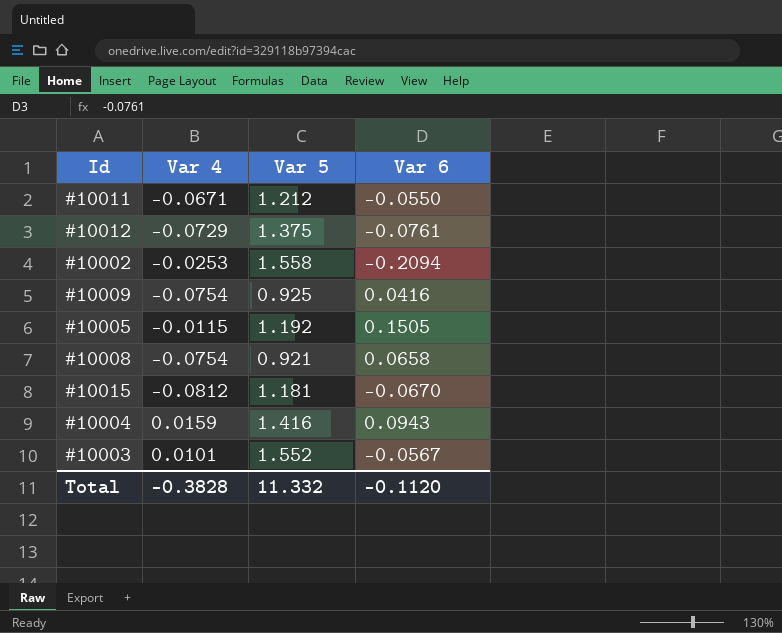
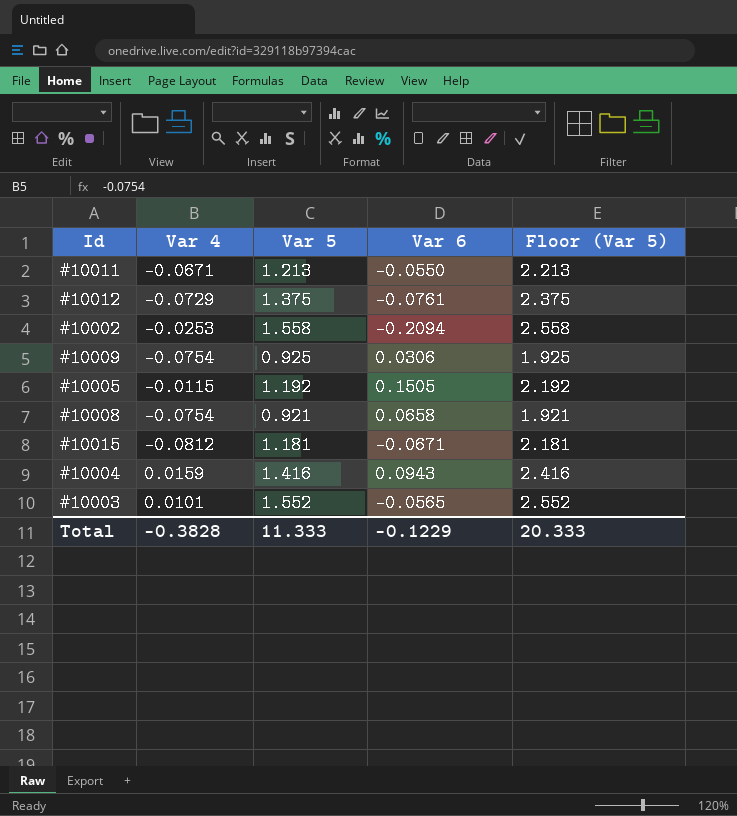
column Floor (Var 5) | formula: none -> [Var 5] + 1
#10011 | Var 5: 1.212 -> 1.213
#10009 | Var 6: 0.0416 -> 0.0306
#10015 | Var 6: -0.0670 -> -0.0671
#10003 | Var 6: -0.0567 -> -0.0565
Total | Var 5: 11.332 -> 11.333
Total | Var 6: -0.1120 -> -0.1229

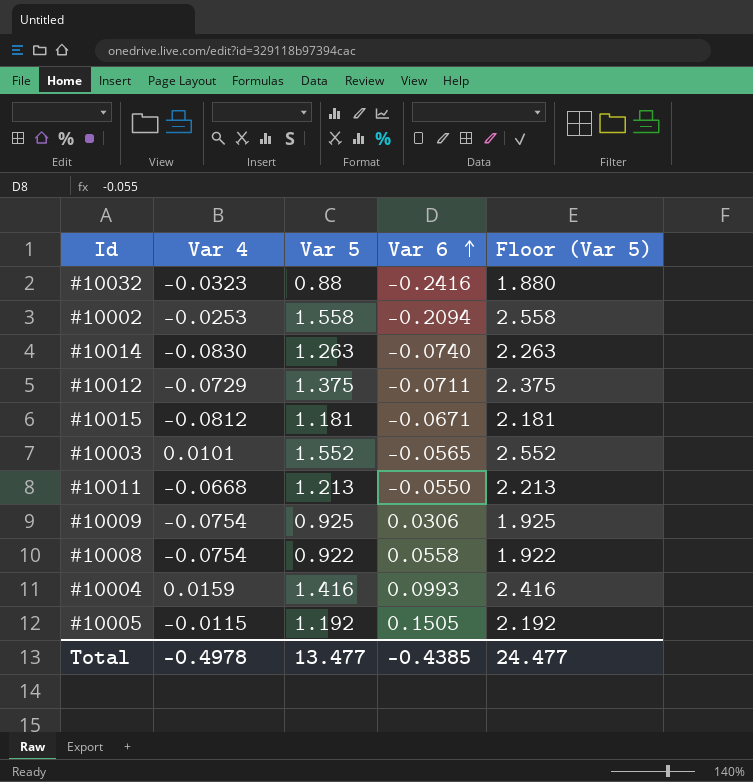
row order: none -> Var 6 ascending
row #10032: none -> -0.0323 | 0.88 | -0.2416 | 1.880
row #10014: none -> -0.0830 | 1.263 | -0.0740 | 2.263
#10012 | Var 6: -0.0761 -> -0.0711
#10011 | Var 4: -0.0671 -> -0.0668
#10008 | Var 5: 0.921 -> 0.922
#10008 | Var 6: 0.0658 -> 0.0558
#10008 | Floor (Var 5): 1.921 -> 1.922
#10004 | Var 6: 0.0943 -> 0.0993
Total | Var 4: -0.3828 -> -0.4978
Total | Var 5: 11.333 -> 13.477
Total | Var 6: -0.1229 -> -0.4385
Total | Floor (Var 5): 20.333 -> 24.477

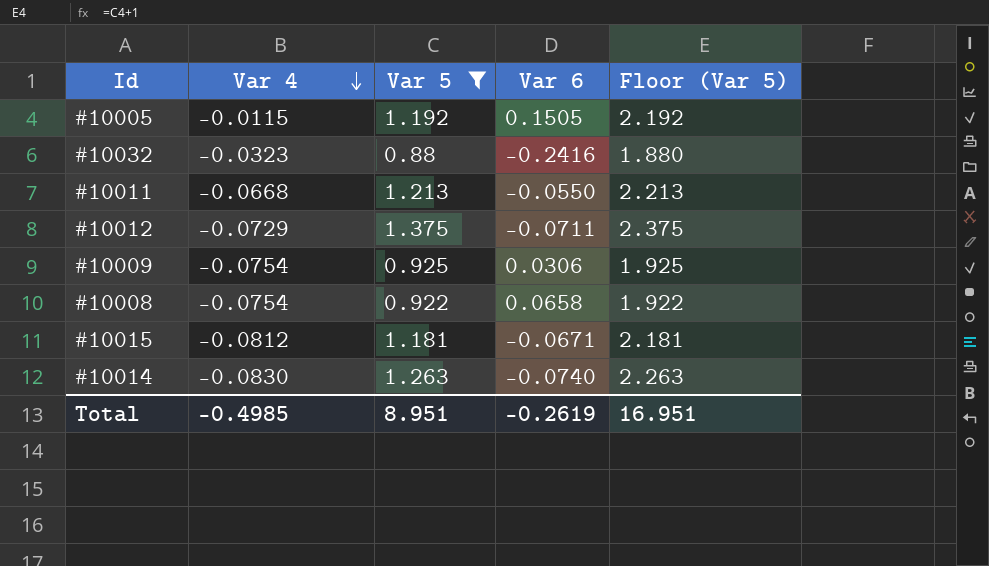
filter: none -> Var 5 <= 1.375
row order: Var 6 ascending -> Var 4 descending
#10008 | Var 6: 0.0558 -> 0.0658
Total | Var 4: -0.4978 -> -0.4985
Total | Var 5: 13.477 -> 8.951
Total | Var 6: -0.4385 -> -0.2619
Total | Floor (Var 5): 24.477 -> 16.951

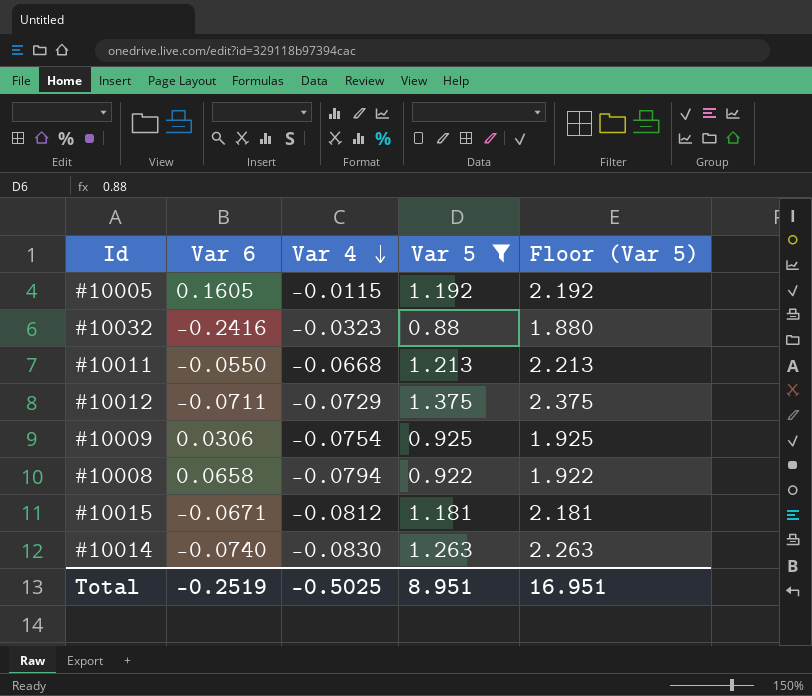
column Var 6 | position: 4 -> 2
#10005 | Var 6: 0.1505 -> 0.1605
#10008 | Var 4: -0.0754 -> -0.0794
Total | Var 6: -0.2619 -> -0.2519
Total | Var 4: -0.4985 -> -0.5025

